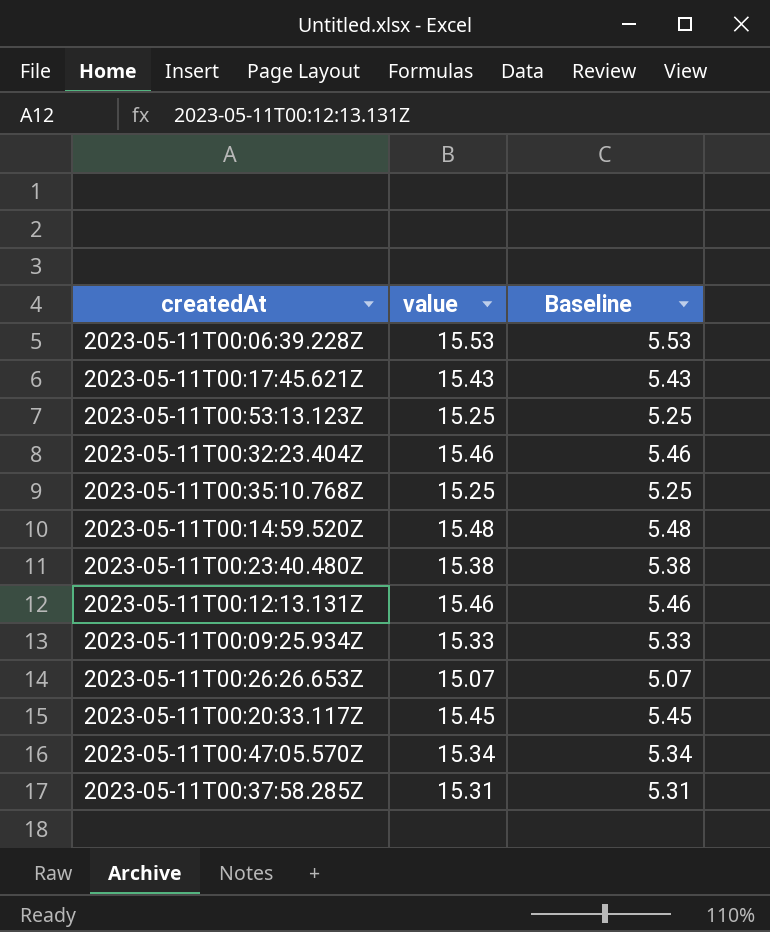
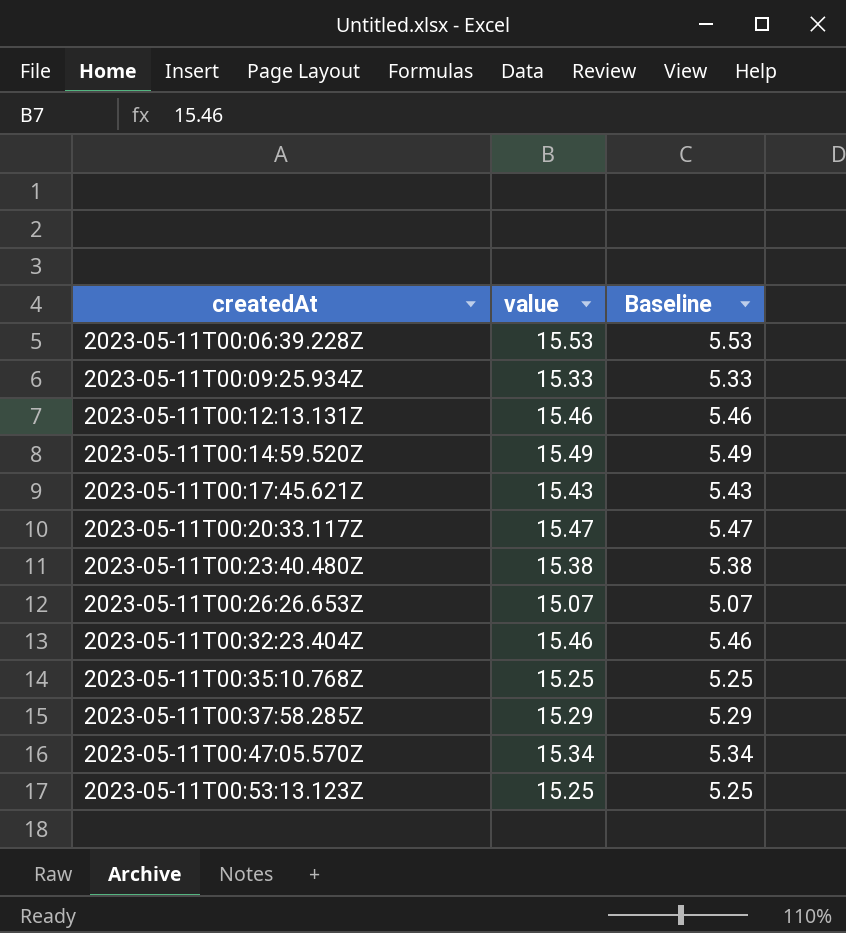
row order: none -> createdAt ascending
2023-05-11T00:14:59.520Z | value: 15.48 -> 15.49
2023-05-11T00:14:59.520Z | Baseline: 5.48 -> 5.49
2023-05-11T00:20:33.117Z | value: 15.45 -> 15.47
2023-05-11T00:20:33.117Z | Baseline: 5.45 -> 5.47
2023-05-11T00:37:58.285Z | value: 15.31 -> 15.29
2023-05-11T00:37:58.285Z | Baseline: 5.31 -> 5.29

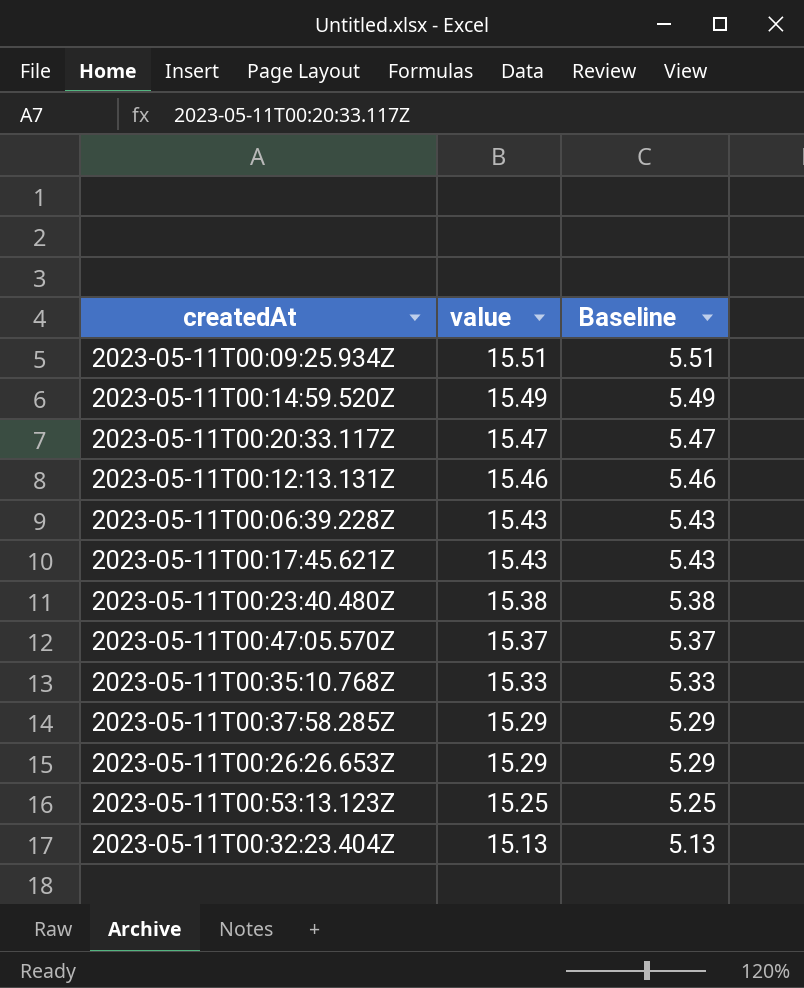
row order: createdAt ascending -> value descending
2023-05-11T00:09:25.934Z | value: 15.33 -> 15.51
2023-05-11T00:09:25.934Z | Baseline: 5.33 -> 5.51
2023-05-11T00:06:39.228Z | value: 15.53 -> 15.43
2023-05-11T00:06:39.228Z | Baseline: 5.53 -> 5.43
2023-05-11T00:47:05.570Z | value: 15.34 -> 15.37
2023-05-11T00:47:05.570Z | Baseline: 5.34 -> 5.37
2023-05-11T00:35:10.768Z | value: 15.25 -> 15.33
2023-05-11T00:35:10.768Z | Baseline: 5.25 -> 5.33
2023-05-11T00:26:26.653Z | value: 15.07 -> 15.29
2023-05-11T00:26:26.653Z | Baseline: 5.07 -> 5.29
2023-05-11T00:32:23.404Z | value: 15.46 -> 15.13
2023-05-11T00:32:23.404Z | Baseline: 5.46 -> 5.13

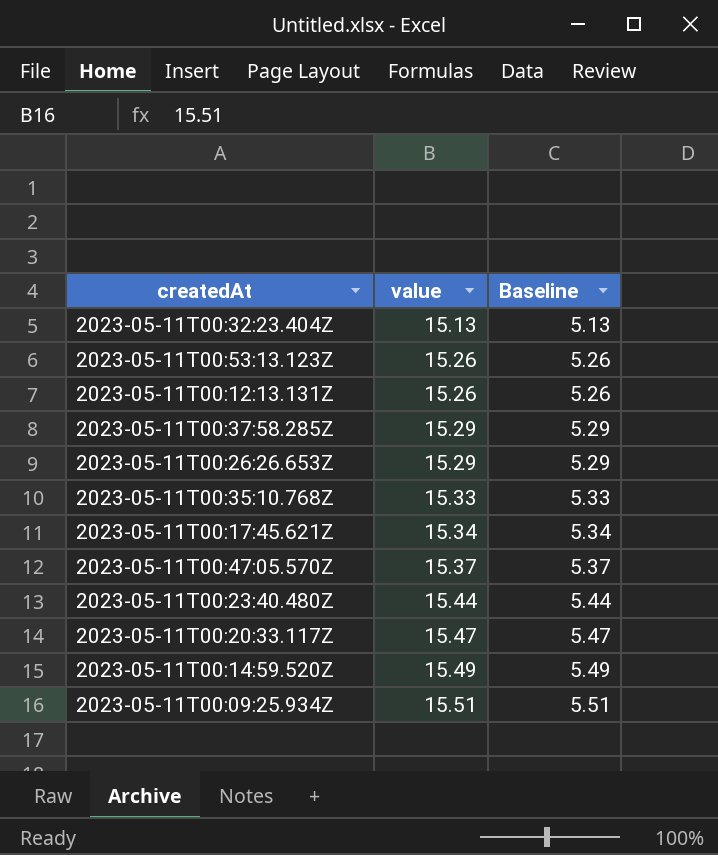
row order: value descending -> value ascending
row 2023-05-11T00:06:39.228Z: 15.43 | 5.43 -> none
2023-05-11T00:53:13.123Z | value: 15.25 -> 15.26
2023-05-11T00:53:13.123Z | Baseline: 5.25 -> 5.26
2023-05-11T00:12:13.131Z | value: 15.46 -> 15.26
2023-05-11T00:12:13.131Z | Baseline: 5.46 -> 5.26
2023-05-11T00:17:45.621Z | value: 15.43 -> 15.34
2023-05-11T00:17:45.621Z | Baseline: 5.43 -> 5.34
2023-05-11T00:23:40.480Z | value: 15.38 -> 15.44
2023-05-11T00:23:40.480Z | Baseline: 5.38 -> 5.44

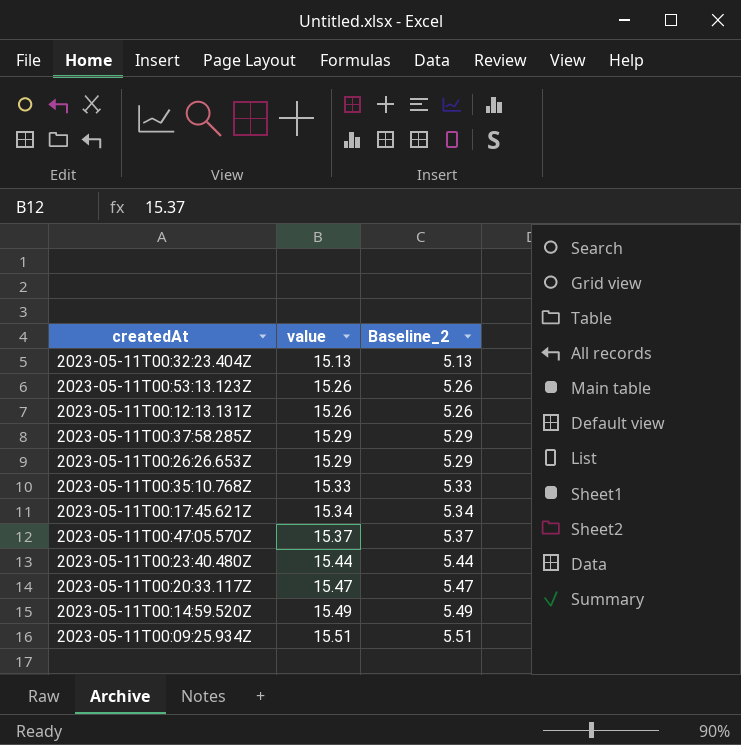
column name: Baseline -> Baseline_2

